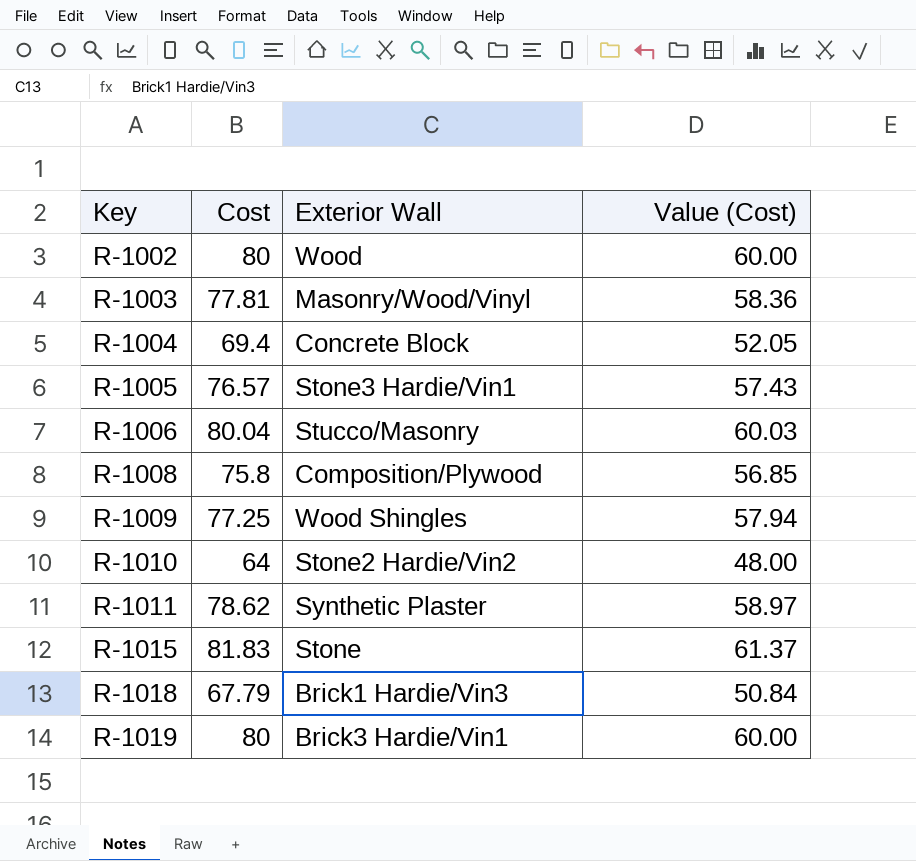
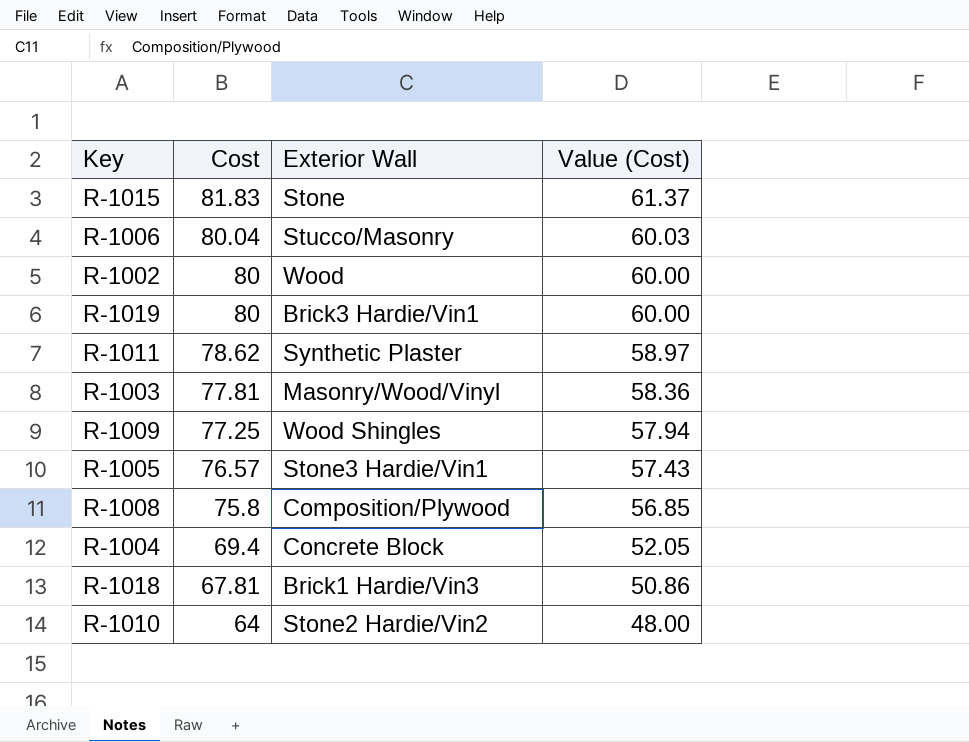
row order: Key ascending -> Cost descending
R-1018 | Cost: 67.79 -> 67.81
R-1018 | Value (Cost): 50.84 -> 50.86

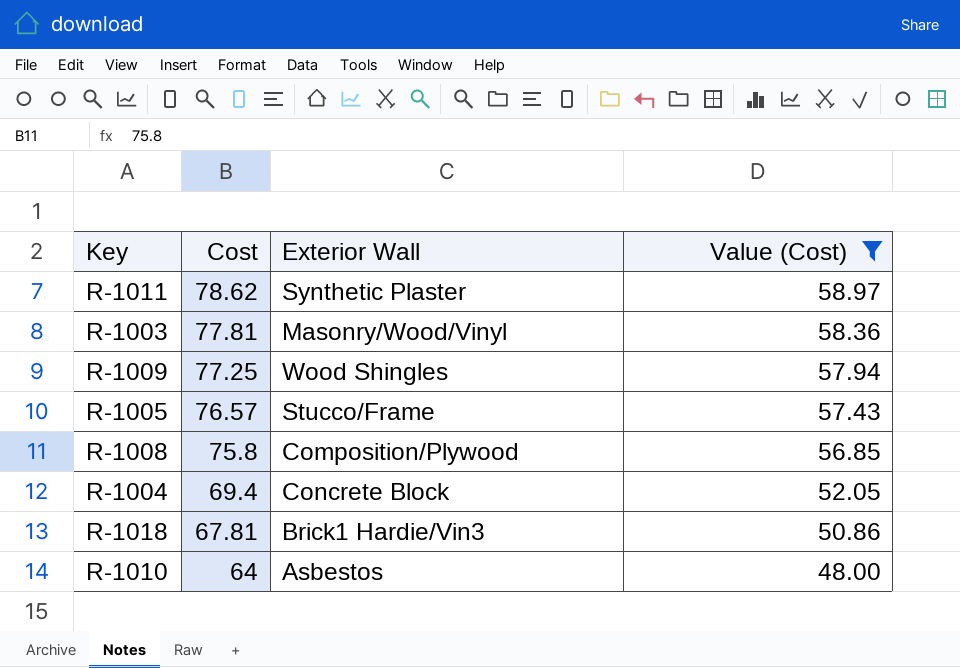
filter: none -> Value (Cost) <= 58.97
R-1005 | Exterior Wall: Stone3 Hardie/Vin1 -> Stucco/Frame
R-1010 | Exterior Wall: Stone2 Hardie/Vin2 -> Asbestos

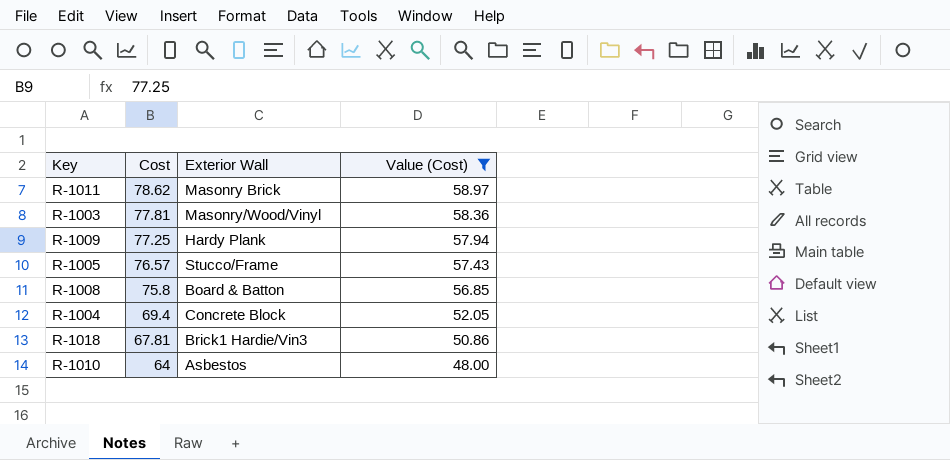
R-1011 | Exterior Wall: Synthetic Plaster -> Masonry Brick
R-1009 | Exterior Wall: Wood Shingles -> Hardy Plank
R-1008 | Exterior Wall: Composition/Plywood -> Board & Batton

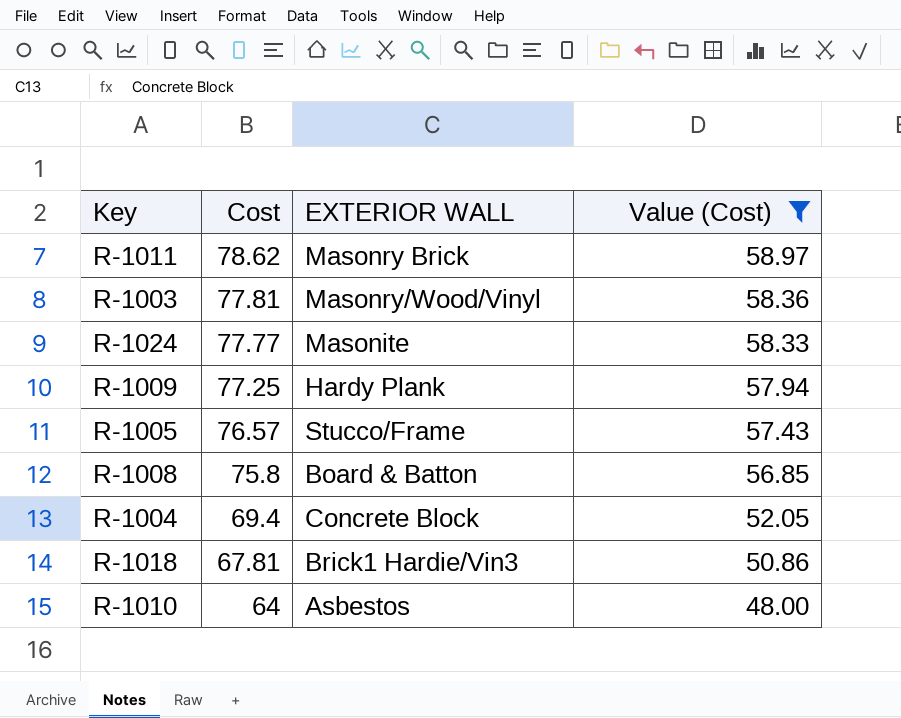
column name: Exterior Wall -> EXTERIOR WALL
row R-1024: none -> 77.77 | Masonite | 58.33

